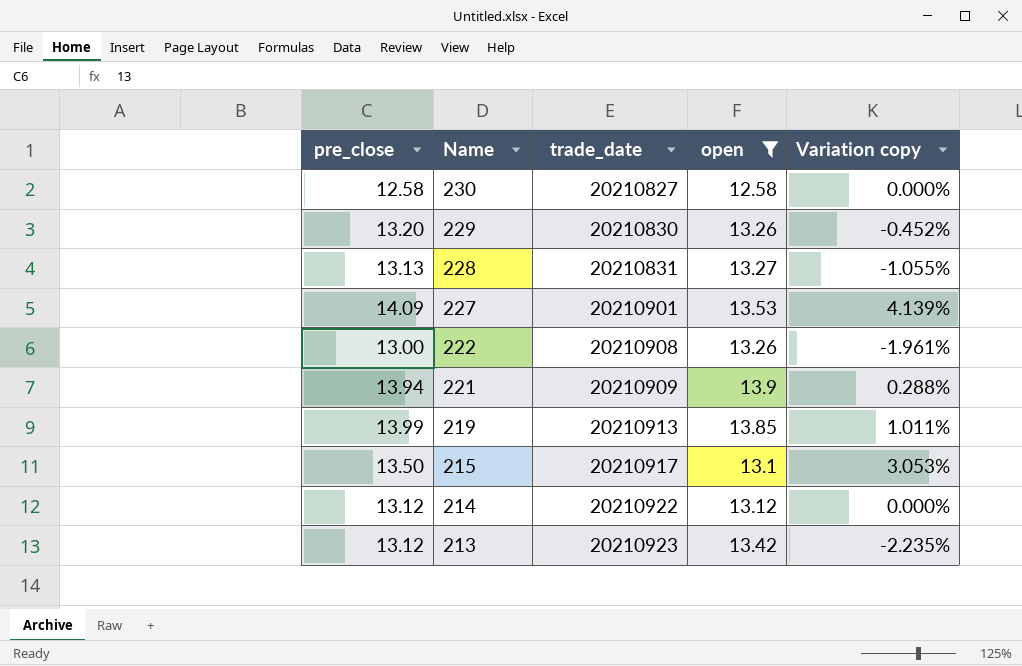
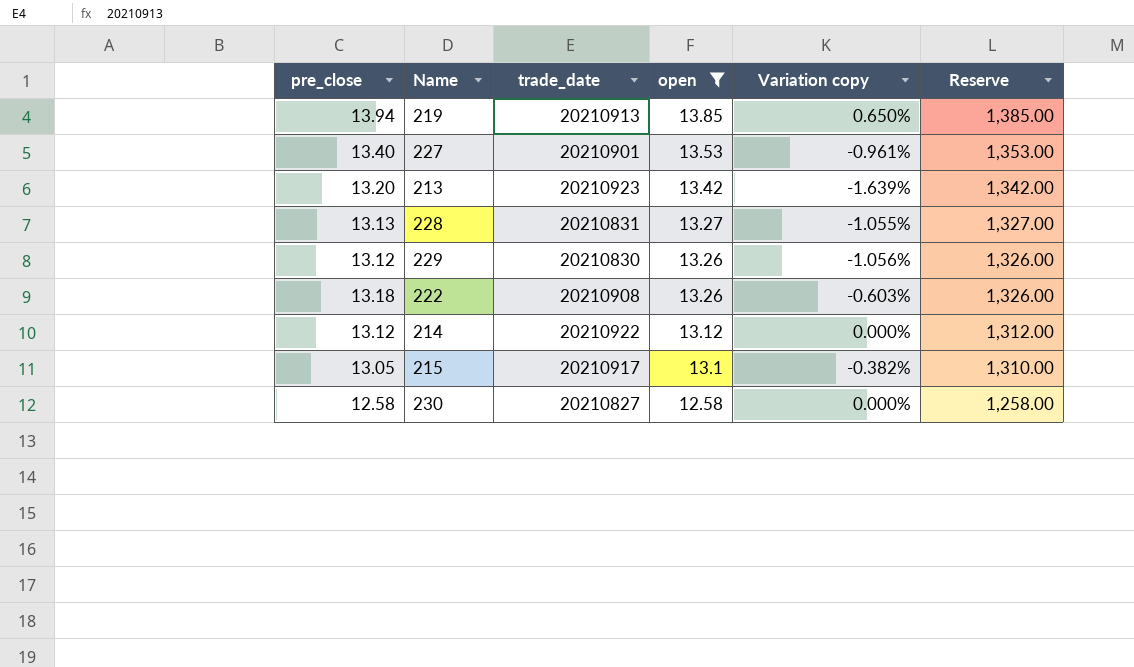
row order: Name descending -> open descending
column Reserve | formula: none -> [open] * 100
row 221: 13.94 | 20210909 | 13.9 | 0.288% -> none
219 | pre_close: 13.99 -> 13.94
219 | Variation copy: 1.011% -> 0.650%
227 | pre_close: 14.09 -> 13.40
227 | Variation copy: 4.139% -> -0.961%
213 | pre_close: 13.12 -> 13.20
213 | Variation copy: -2.235% -> -1.639%
229 | pre_close: 13.20 -> 13.12
229 | Variation copy: -0.452% -> -1.056%
222 | pre_close: 13.00 -> 13.18
222 | Variation copy: -1.961% -> -0.603%
215 | pre_close: 13.50 -> 13.05
215 | Variation copy: 3.053% -> -0.382%

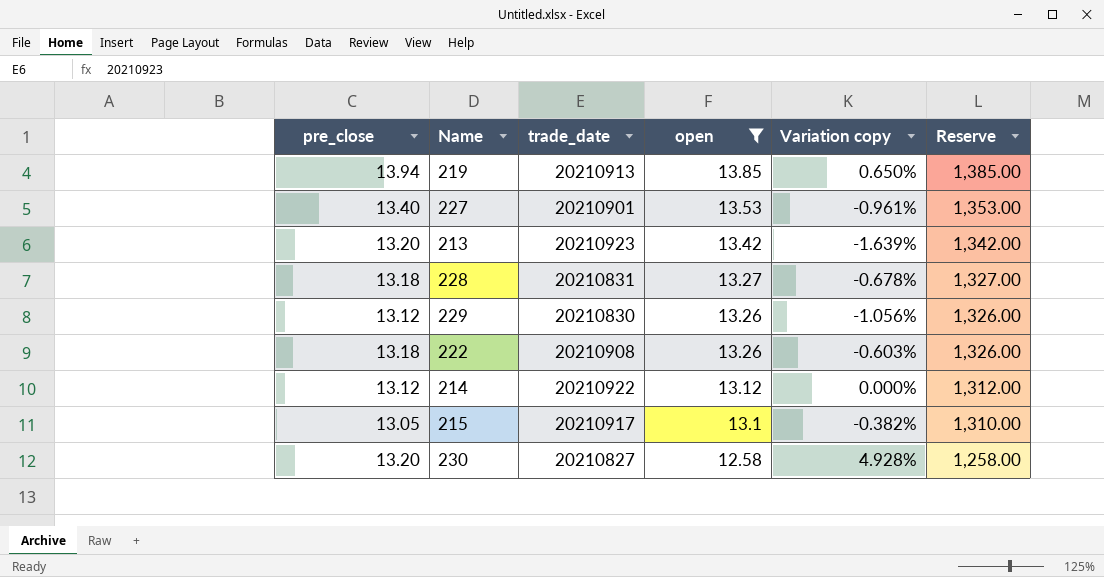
228 | pre_close: 13.13 -> 13.18
228 | Variation copy: -1.055% -> -0.678%
230 | pre_close: 12.58 -> 13.20
230 | Variation copy: 0.000% -> 4.928%

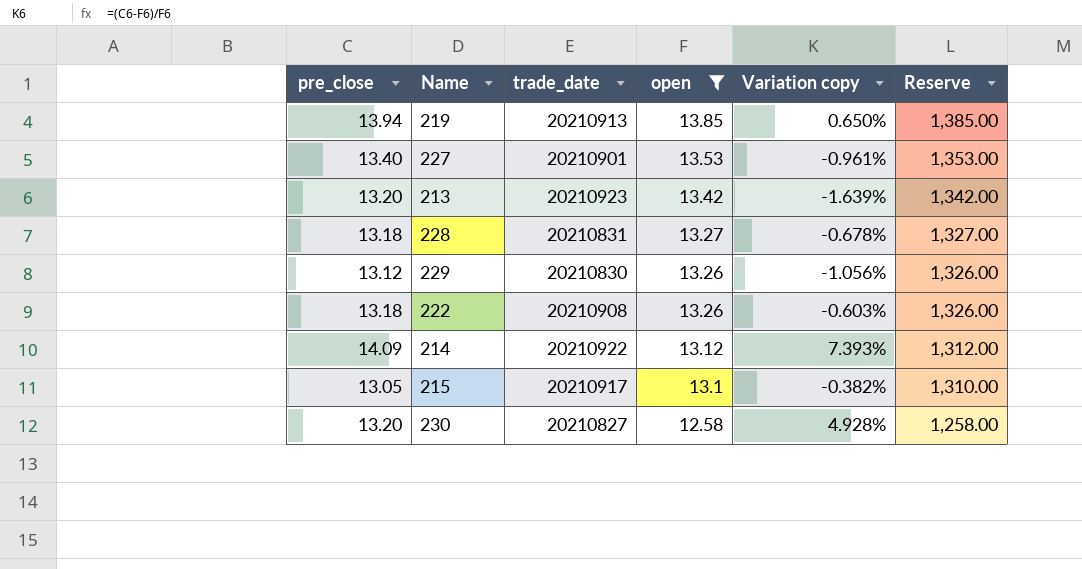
214 | pre_close: 13.12 -> 14.09
214 | Variation copy: 0.000% -> 7.393%

